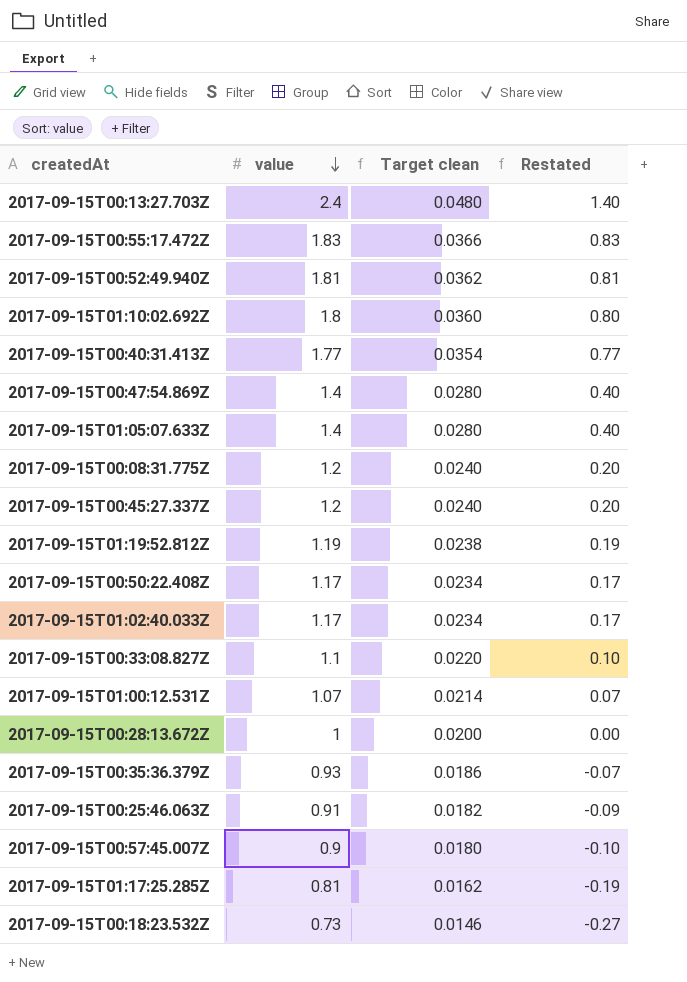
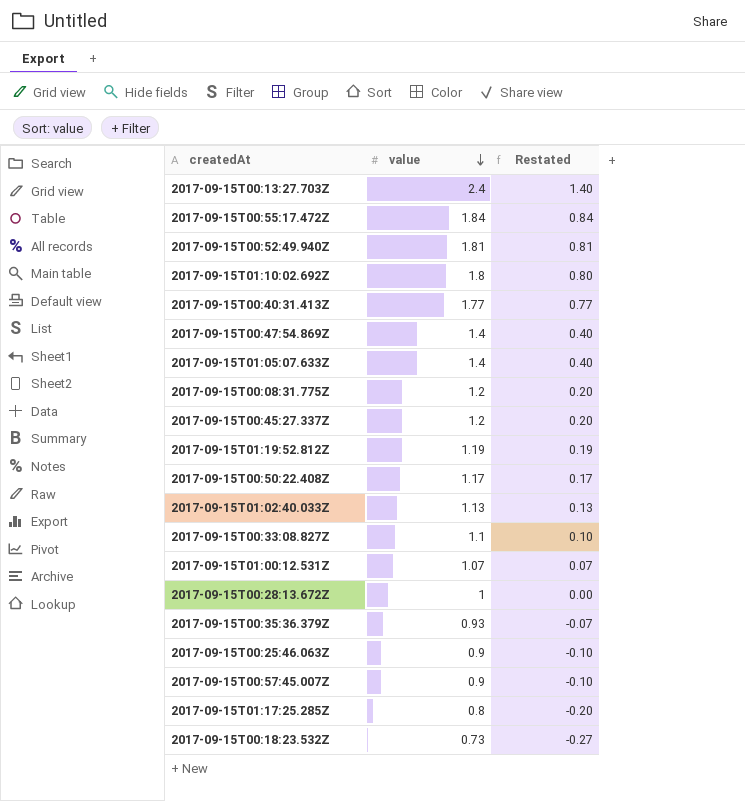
column Target clean | formula: [value] * 0.02 -> none
2017-09-15T00:55:17.472Z | value: 1.83 -> 1.84
2017-09-15T00:55:17.472Z | Restated: 0.83 -> 0.84
2017-09-15T01:02:40.033Z | value: 1.17 -> 1.13
2017-09-15T01:02:40.033Z | Restated: 0.17 -> 0.13
2017-09-15T00:25:46.063Z | value: 0.91 -> 0.9
2017-09-15T00:25:46.063Z | Restated: -0.09 -> -0.10
2017-09-15T01:17:25.285Z | value: 0.81 -> 0.8
2017-09-15T01:17:25.285Z | Restated: -0.19 -> -0.20

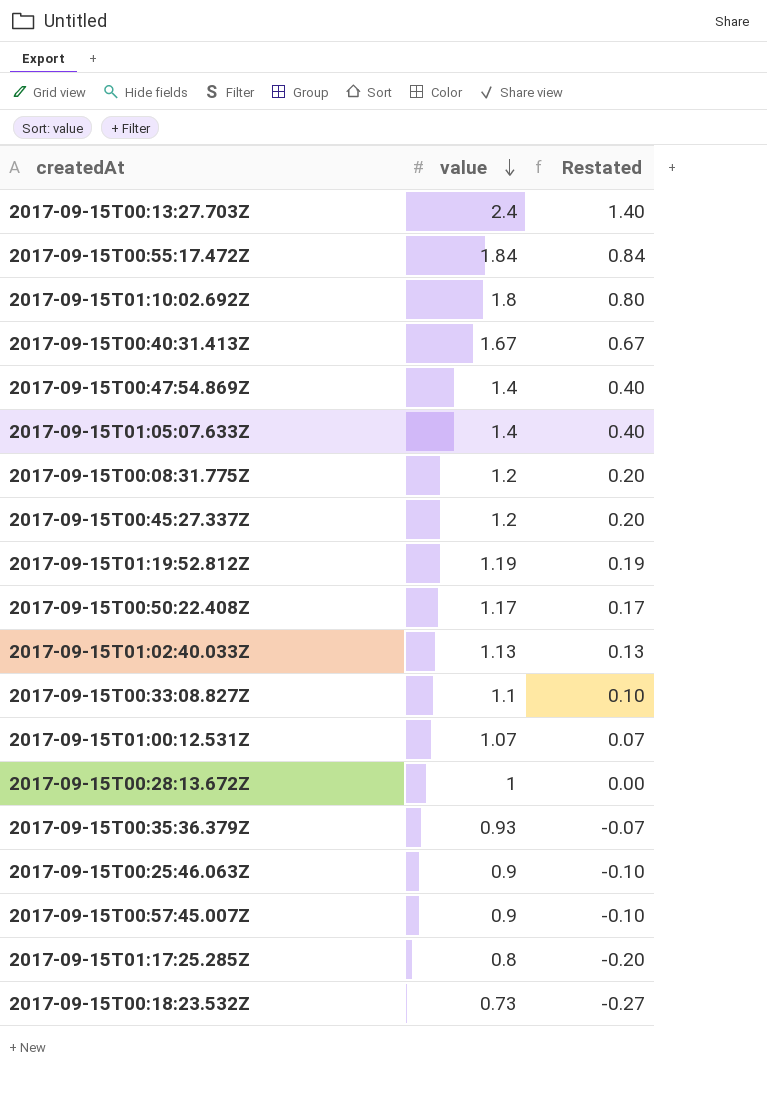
row 2017-09-15T00:52:49.940Z: 1.81 | 0.81 -> none
2017-09-15T00:40:31.413Z | value: 1.77 -> 1.67
2017-09-15T00:40:31.413Z | Restated: 0.77 -> 0.67

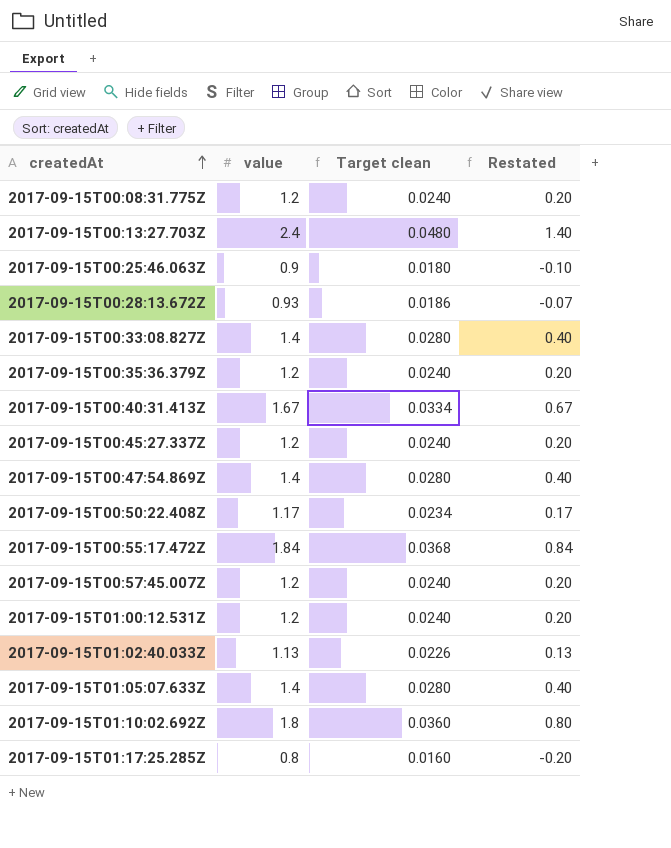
row order: value descending -> createdAt ascending
column Target clean | formula: none -> [value] * 0.02
row 2017-09-15T01:19:52.812Z: 1.19 | 0.19 -> none
row 2017-09-15T00:18:23.532Z: 0.73 | -0.27 -> none
2017-09-15T00:28:13.672Z | value: 1 -> 0.93
2017-09-15T00:28:13.672Z | Restated: 0.00 -> -0.07
2017-09-15T00:33:08.827Z | value: 1.1 -> 1.4
2017-09-15T00:33:08.827Z | Restated: 0.10 -> 0.40
2017-09-15T00:35:36.379Z | value: 0.93 -> 1.2
2017-09-15T00:35:36.379Z | Restated: -0.07 -> 0.20
2017-09-15T00:57:45.007Z | value: 0.9 -> 1.2
2017-09-15T00:57:45.007Z | Restated: -0.10 -> 0.20
2017-09-15T01:00:12.531Z | value: 1.07 -> 1.2
2017-09-15T01:00:12.531Z | Restated: 0.07 -> 0.20

